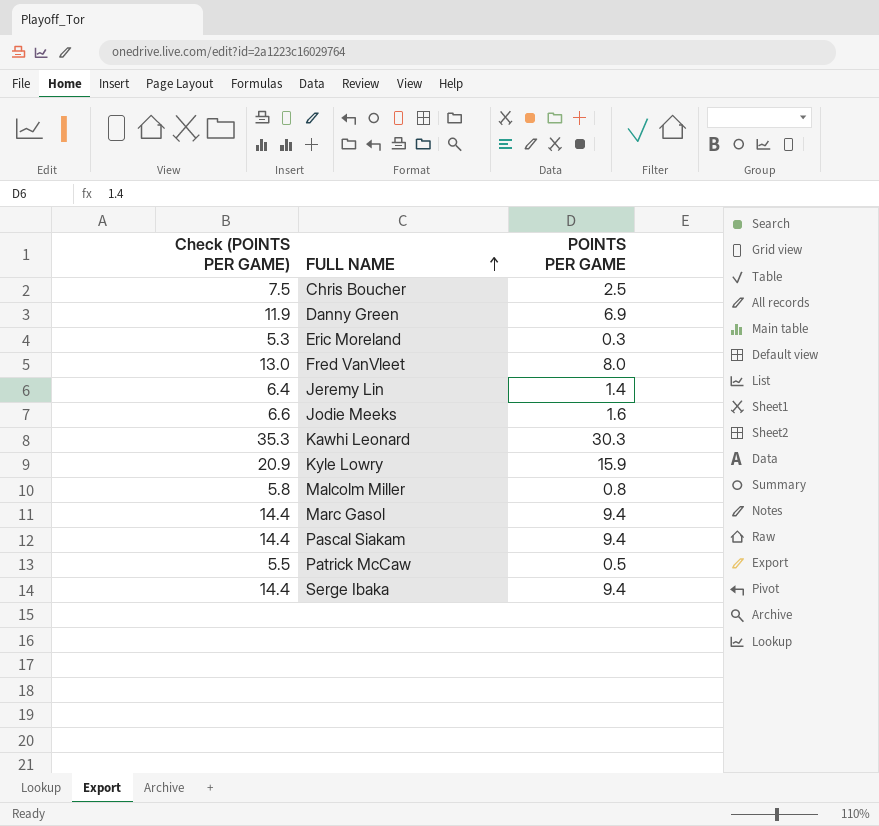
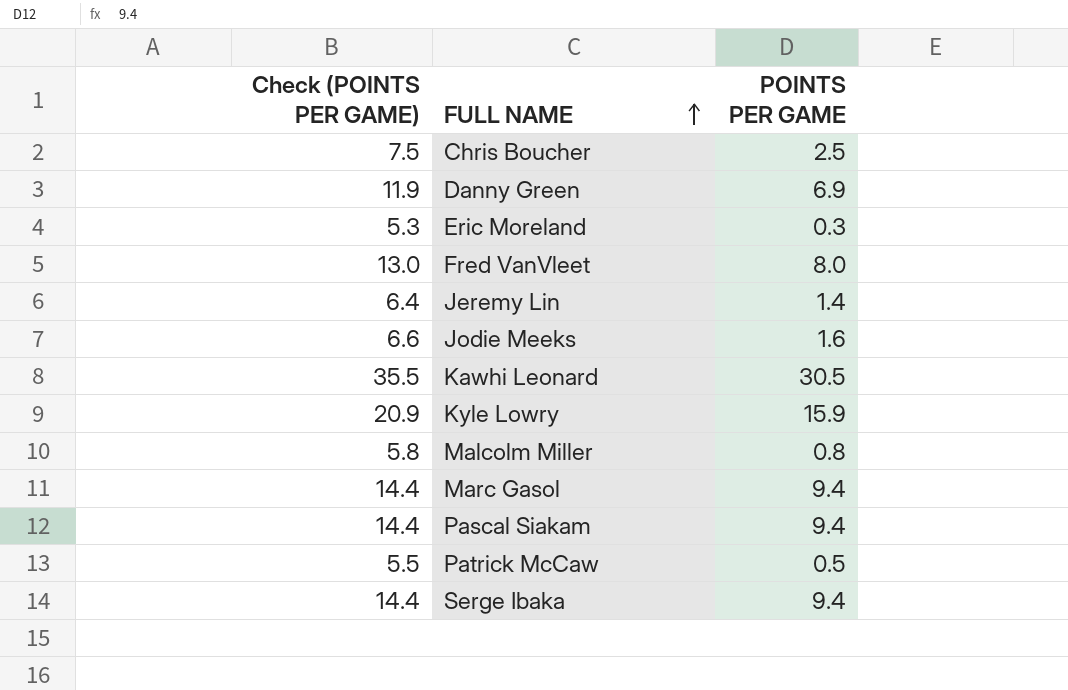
Kawhi Leonard | Check (POINTS PER GAME): 35.3 -> 35.5
Kawhi Leonard | POINTS PER GAME: 30.3 -> 30.5

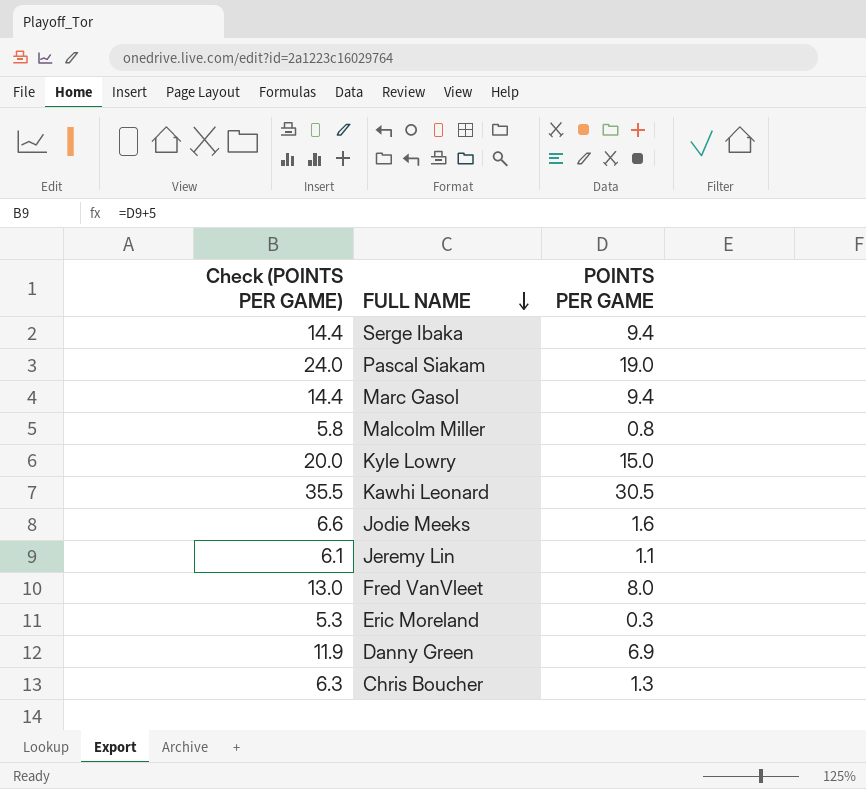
row order: FULL NAME ascending -> FULL NAME descending
row Patrick McCaw: 5.5 | 0.5 -> none
Pascal Siakam | Check (POINTS PER GAME): 14.4 -> 24.0
Pascal Siakam | POINTS PER GAME: 9.4 -> 19.0
Kyle Lowry | Check (POINTS PER GAME): 20.9 -> 20.0
Kyle Lowry | POINTS PER GAME: 15.9 -> 15.0
Jeremy Lin | Check (POINTS PER GAME): 6.4 -> 6.1
Jeremy Lin | POINTS PER GAME: 1.4 -> 1.1
Chris Boucher | Check (POINTS PER GAME): 7.5 -> 6.3
Chris Boucher | POINTS PER GAME: 2.5 -> 1.3

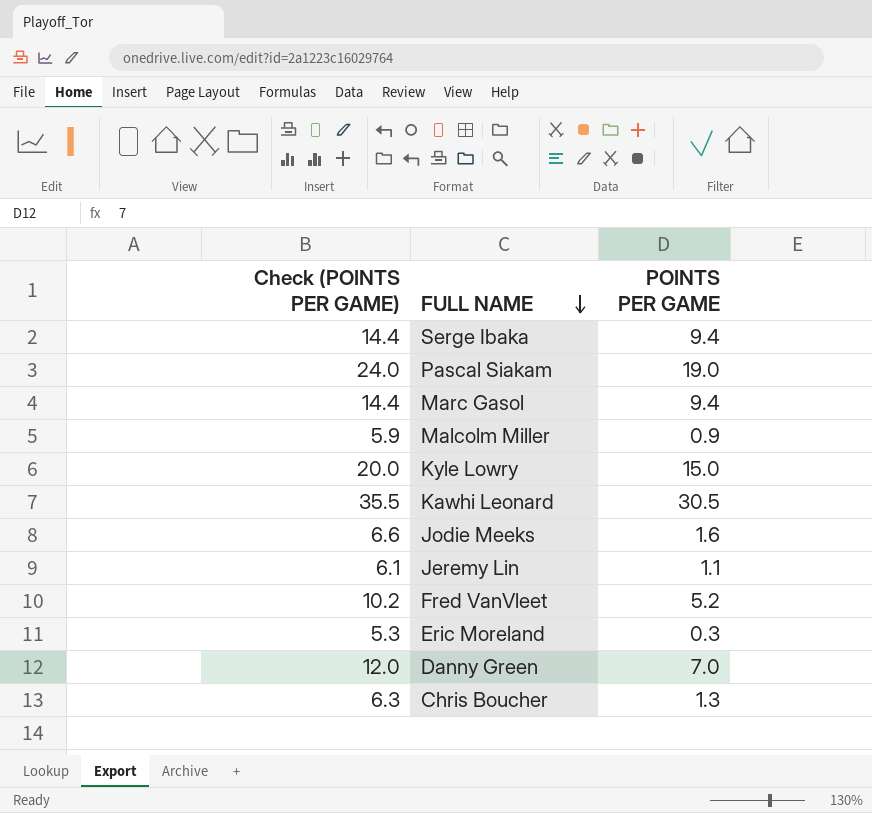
Malcolm Miller | Check (POINTS PER GAME): 5.8 -> 5.9
Malcolm Miller | POINTS PER GAME: 0.8 -> 0.9
Fred VanVleet | Check (POINTS PER GAME): 13.0 -> 10.2
Fred VanVleet | POINTS PER GAME: 8.0 -> 5.2
Danny Green | Check (POINTS PER GAME): 11.9 -> 12.0
Danny Green | POINTS PER GAME: 6.9 -> 7.0

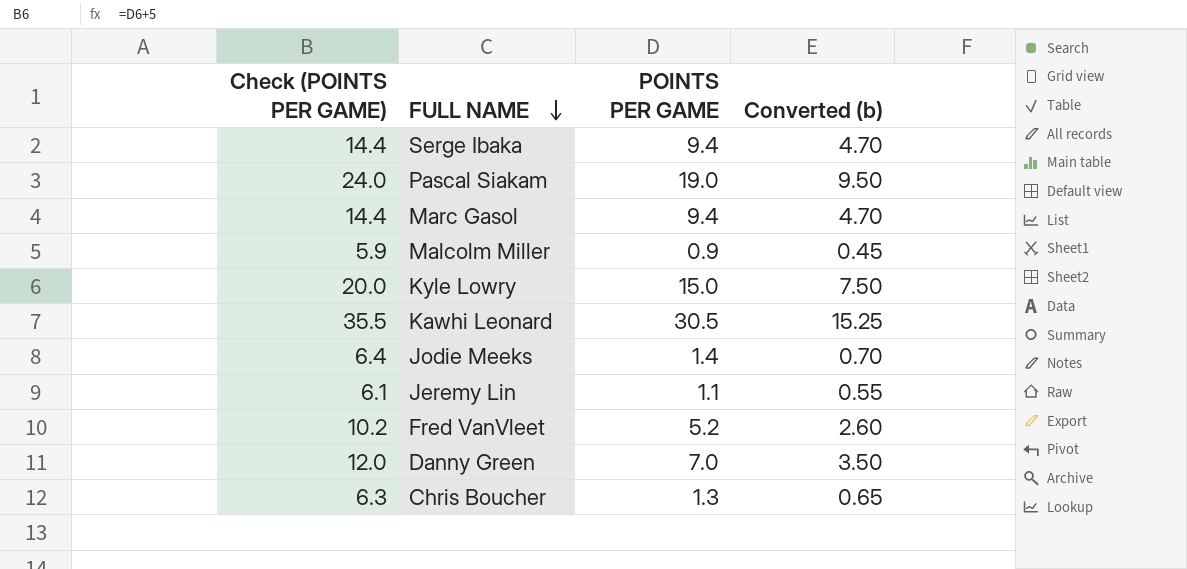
column Converted (b) | formula: none -> [POINTS PER GAME] * 0.5
row Eric Moreland: 5.3 | 0.3 -> none
Jodie Meeks | Check (POINTS PER GAME): 6.6 -> 6.4
Jodie Meeks | POINTS PER GAME: 1.6 -> 1.4

